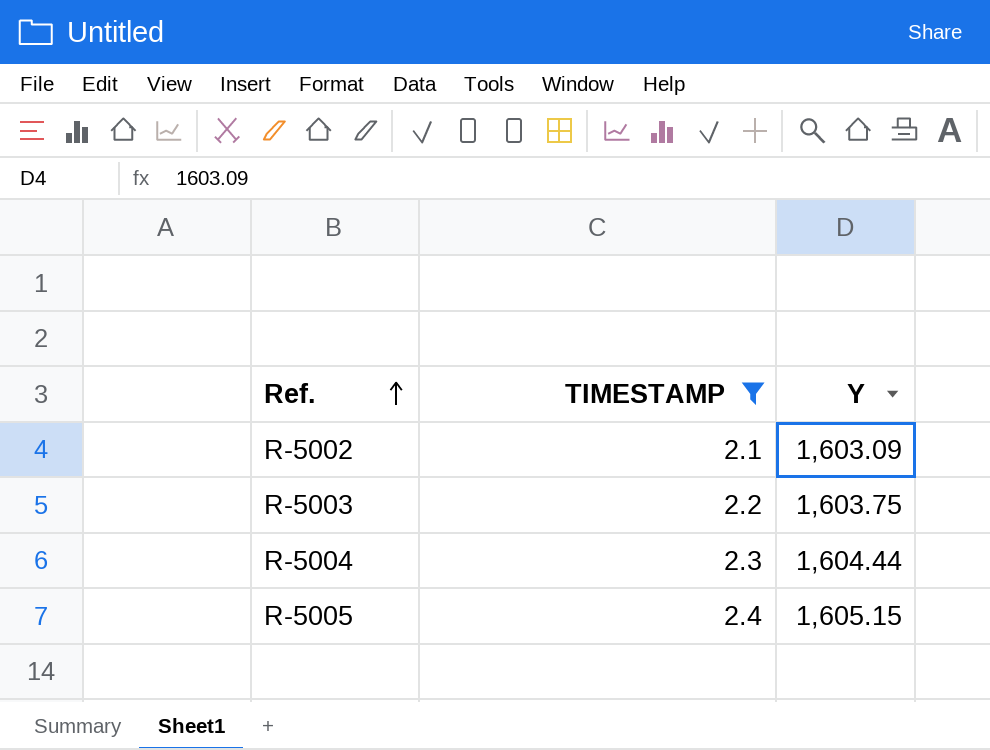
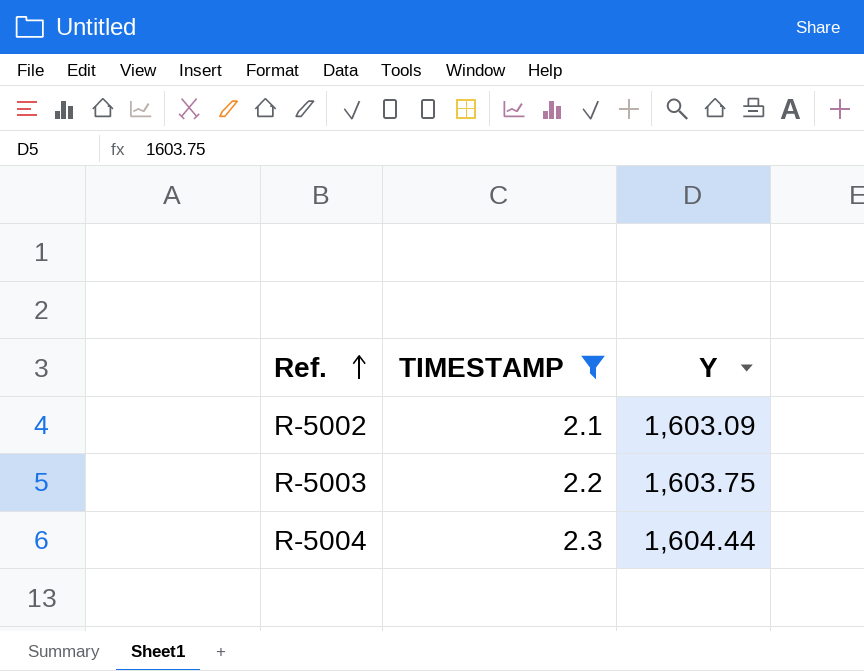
row R-5005: 2.4 | 1,605.15 -> none

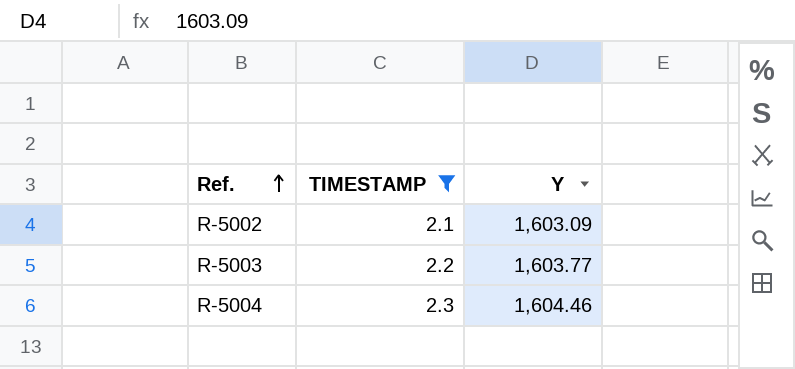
R-5003 | Y: 1,603.75 -> 1,603.77
R-5004 | Y: 1,604.44 -> 1,604.46

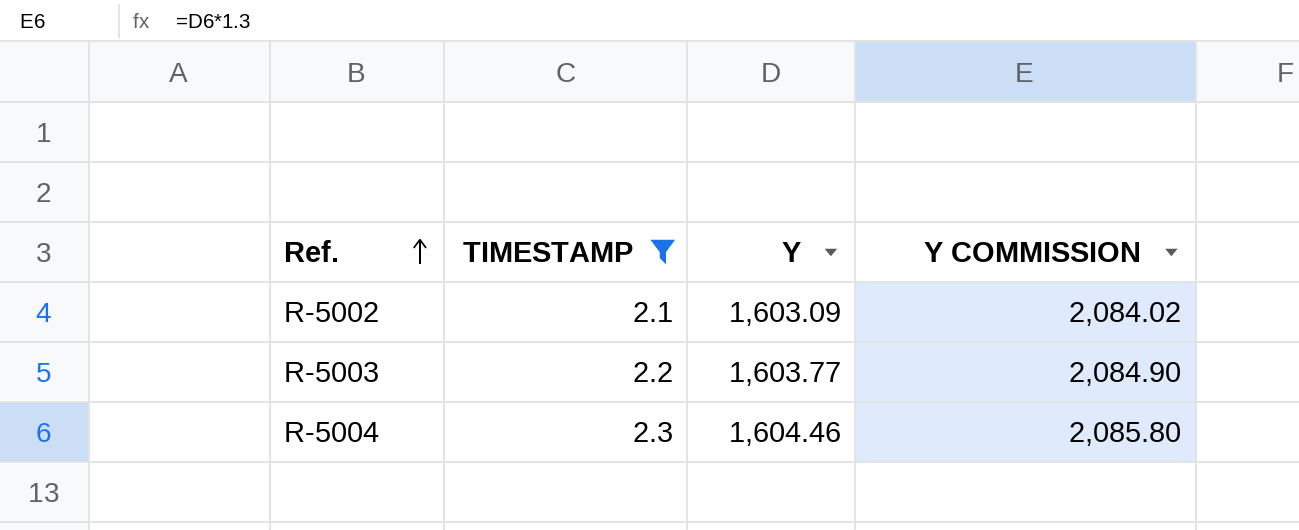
column Y COMMISSION | formula: none -> [Y] * 1.3

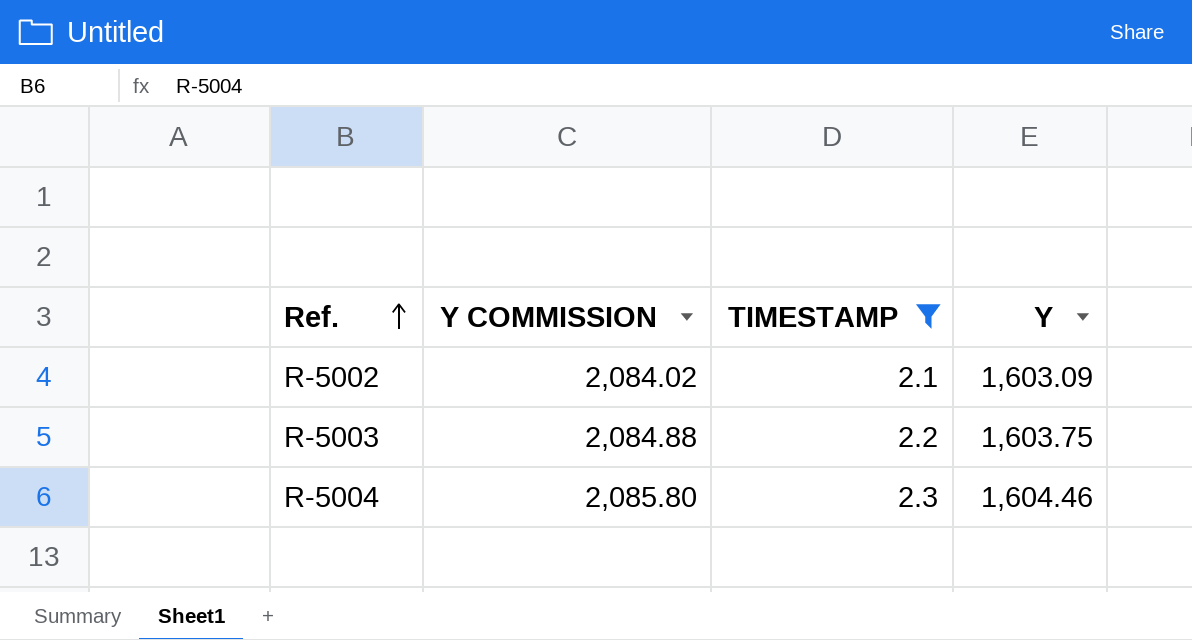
column Y COMMISSION | position: 4 -> 2
R-5003 | Y COMMISSION: 2,084.90 -> 2,084.88
R-5003 | Y: 1,603.77 -> 1,603.75

